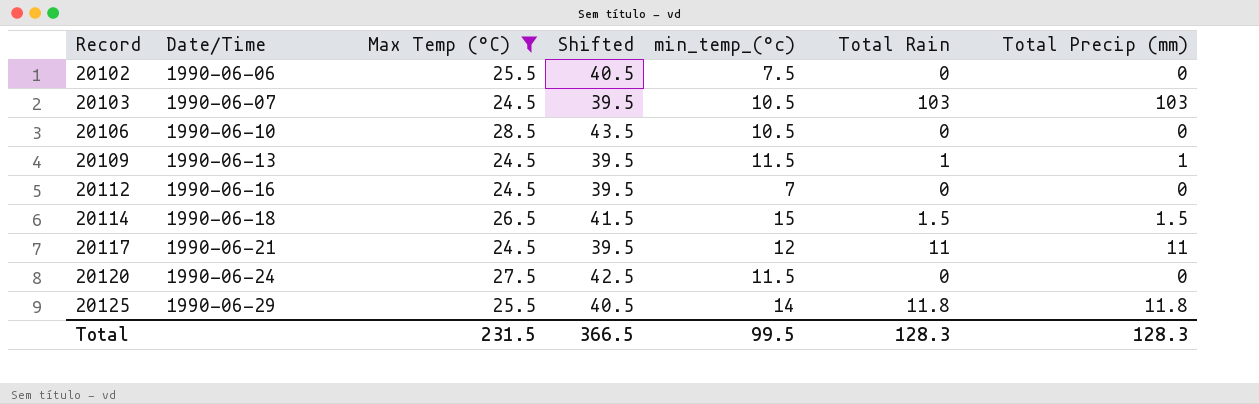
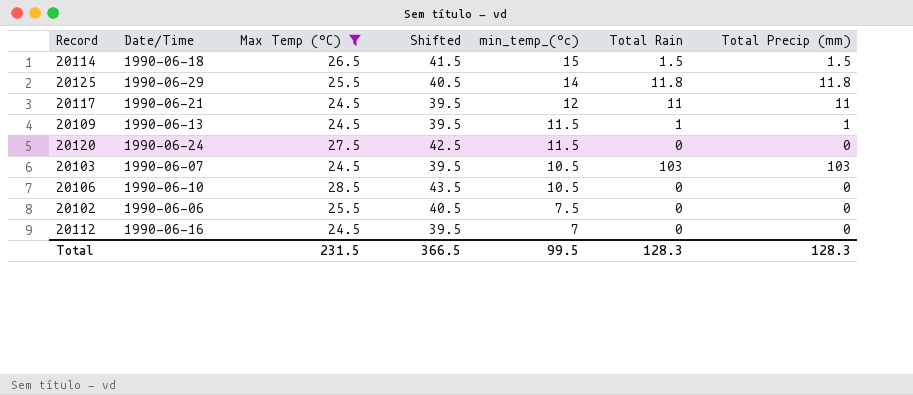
row order: Record ascending -> min_temp_(°c) descending

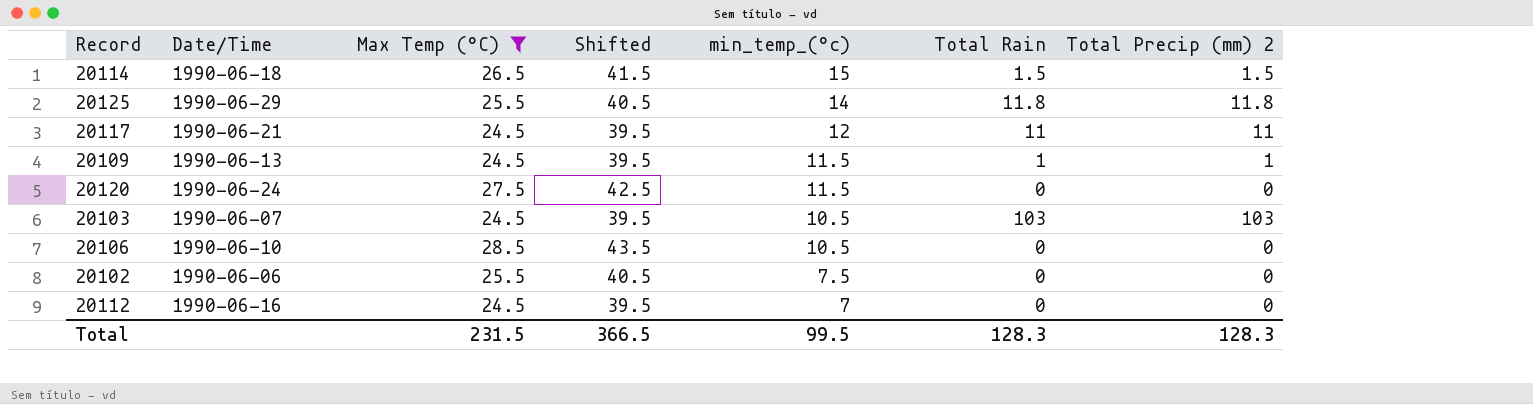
column name: Total Precip (mm) -> Total Precip (mm) 2

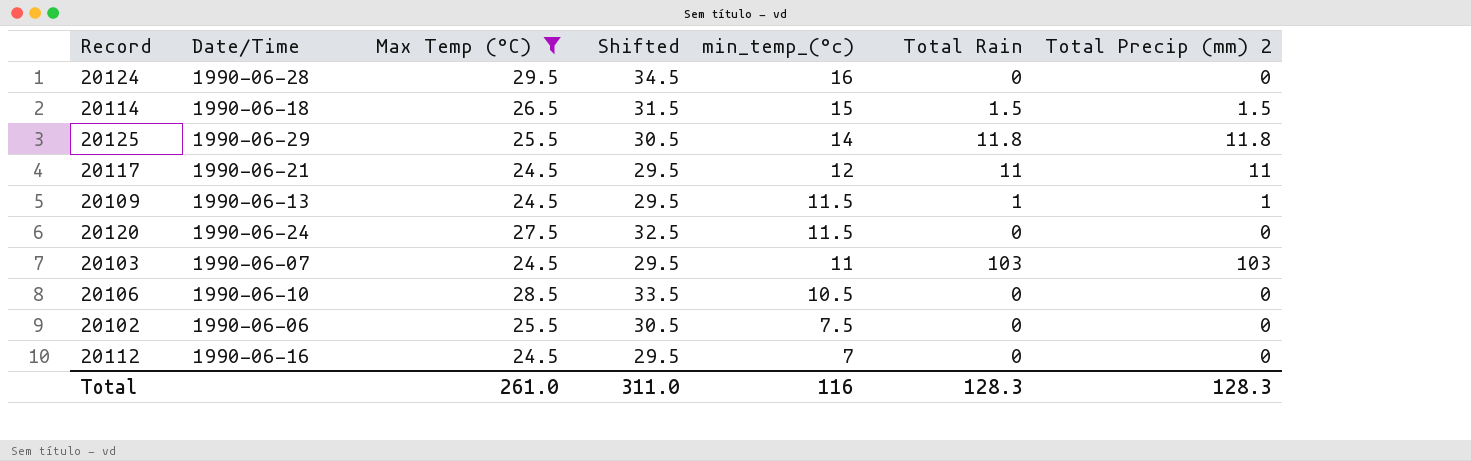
column Shifted | formula: [Max Temp (°C)] + 15 -> [Max Temp (°C)] + 5
row 20124: none -> 1990-06-28 | 29.5 | 34.5 | 16 | 0 | 0
20103 | min_temp_(°c): 10.5 -> 11
Total | Max Temp (°C): 231.5 -> 261.0
Total | Shifted: 366.5 -> 311.0
Total | min_temp_(°c): 99.5 -> 116

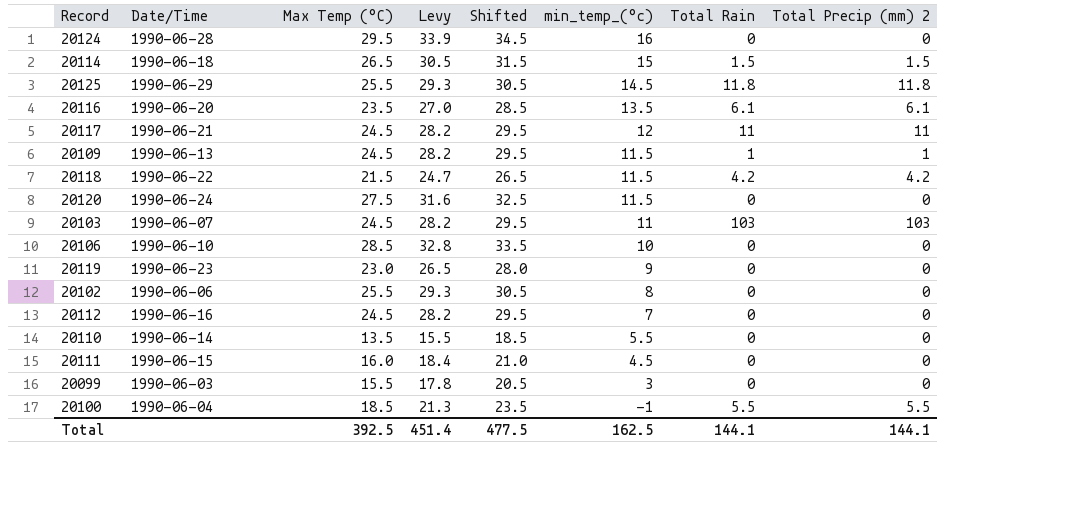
filter: Max Temp (°C) >= 24.5 -> none
column Levy | formula: none -> [Max Temp (°C)] * 1.15
20125 | min_temp_(°c): 14 -> 14.5
20106 | min_temp_(°c): 10.5 -> 10
20102 | min_temp_(°c): 7.5 -> 8
Total | Max Temp (°C): 261.0 -> 392.5
Total | Shifted: 311.0 -> 477.5
Total | min_temp_(°c): 116 -> 162.5
Total | Total Rain: 128.3 -> 144.1
Total | Total Precip (mm) 2: 128.3 -> 144.1

